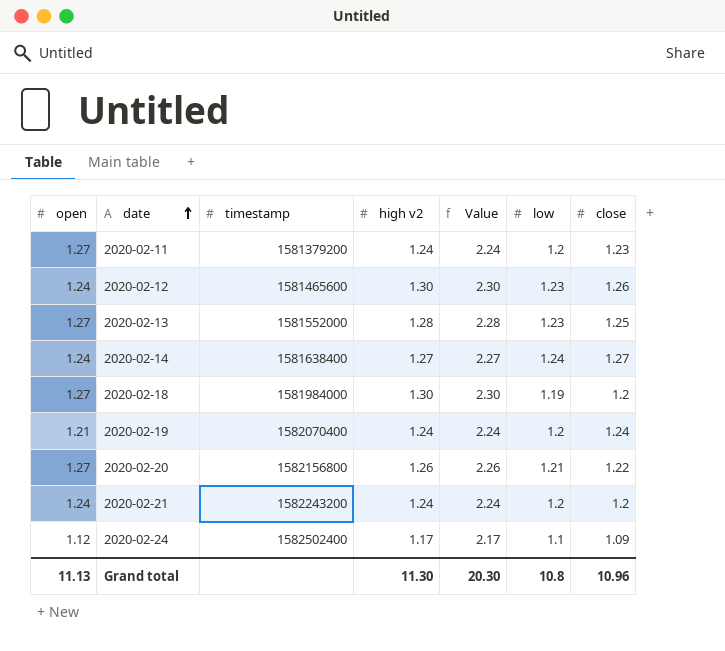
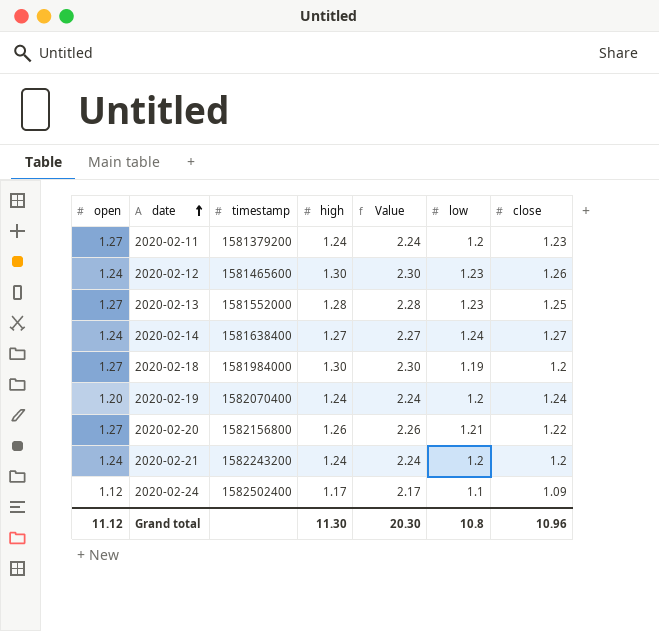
column name: high v2 -> high
2020-02-19 | open: 1.21 -> 1.20
Grand total | open: 11.13 -> 11.12

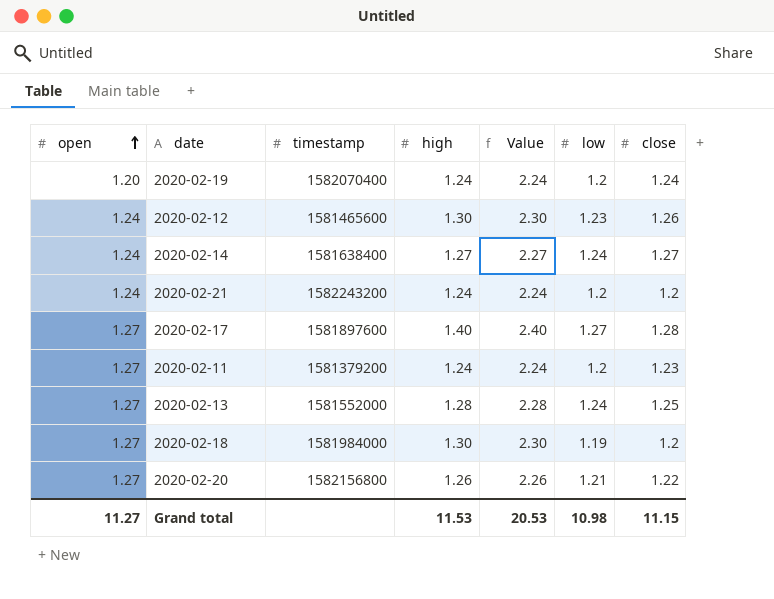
row order: date ascending -> open ascending
row 2020-02-24: 1.12 | 1582502400 | 1.17 | 2.17 | 1.1 | 1.09 -> none
row 2020-02-17: none -> 1.27 | 1581897600 | 1.40 | 2.40 | 1.27 | 1.28
2020-02-13 | low: 1.23 -> 1.24
Grand total | open: 11.12 -> 11.27
Grand total | high: 11.30 -> 11.53
Grand total | Value: 20.30 -> 20.53
Grand total | low: 10.8 -> 10.98
Grand total | close: 10.96 -> 11.15

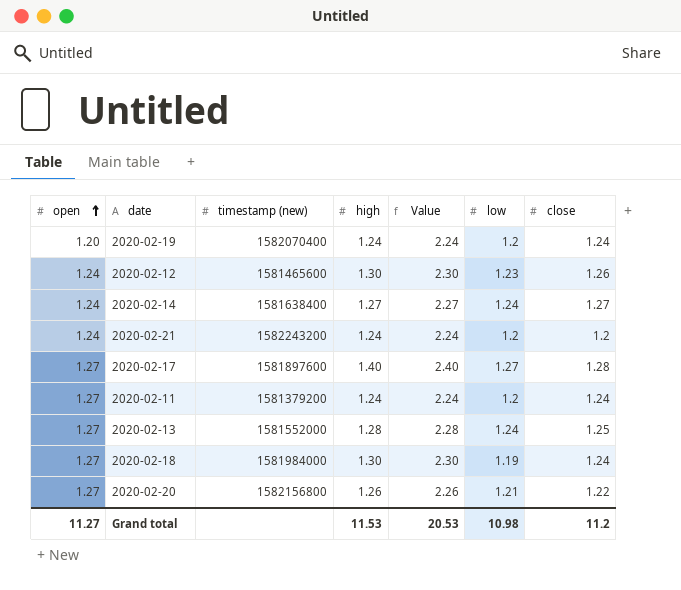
column name: timestamp -> timestamp (new)
2020-02-11 | close: 1.23 -> 1.24
2020-02-18 | close: 1.2 -> 1.24
Grand total | close: 11.15 -> 11.2

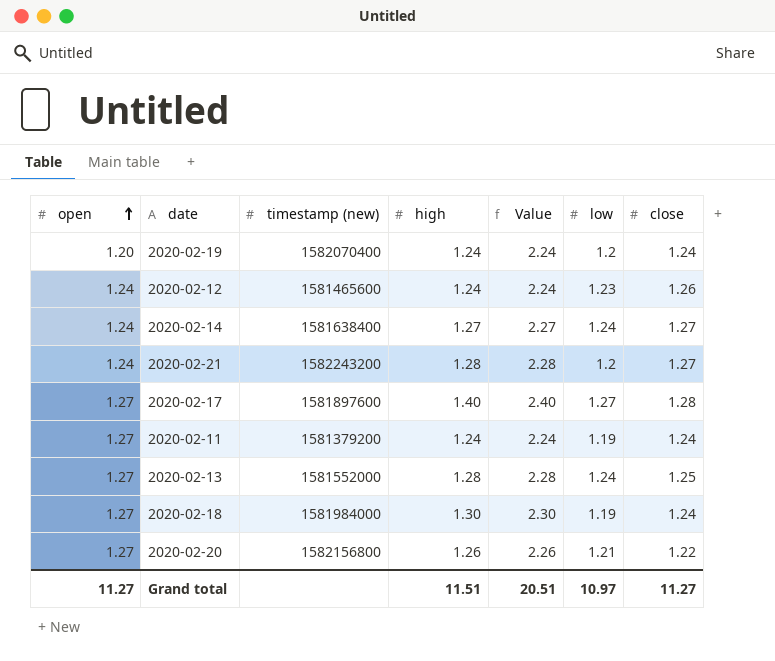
2020-02-12 | high: 1.30 -> 1.24
2020-02-12 | Value: 2.30 -> 2.24
2020-02-21 | high: 1.24 -> 1.28
2020-02-21 | Value: 2.24 -> 2.28
2020-02-21 | close: 1.2 -> 1.27
2020-02-11 | low: 1.2 -> 1.19
Grand total | high: 11.53 -> 11.51
Grand total | Value: 20.53 -> 20.51
Grand total | low: 10.98 -> 10.97
Grand total | close: 11.2 -> 11.27

